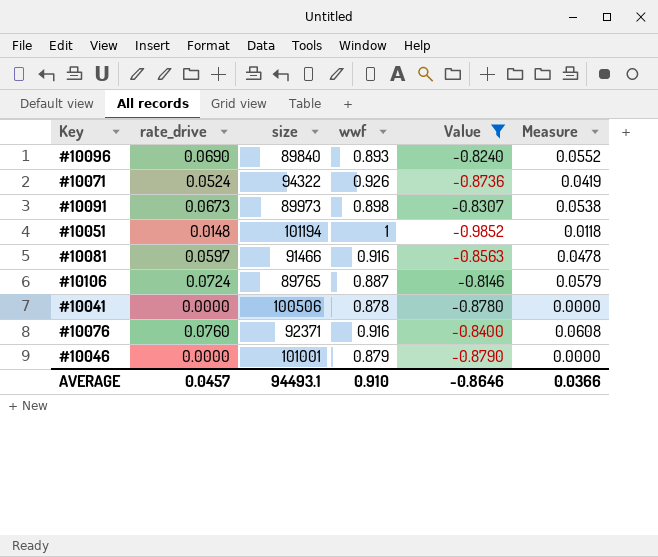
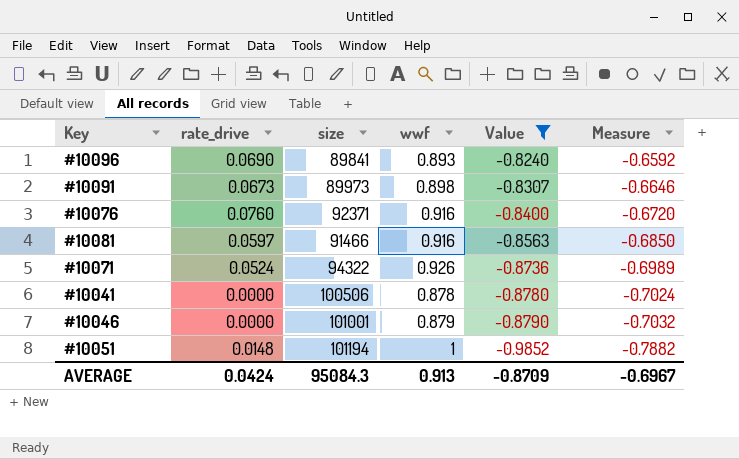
row order: none -> Value descending
column Measure | formula: [rate_drive] * 0.8 -> [Value] * 0.8
row #10106: 0.0724 | 89765 | 0.887 | -0.8146 | 0.0579 -> none
#10096 | size: 89840 -> 89841
AVERAGE | rate_drive: 0.0457 -> 0.0424
AVERAGE | size: 94493.1 -> 95084.3
AVERAGE | wwf: 0.910 -> 0.913
AVERAGE | Value: -0.8646 -> -0.8709
AVERAGE | Measure: 0.0366 -> -0.6967

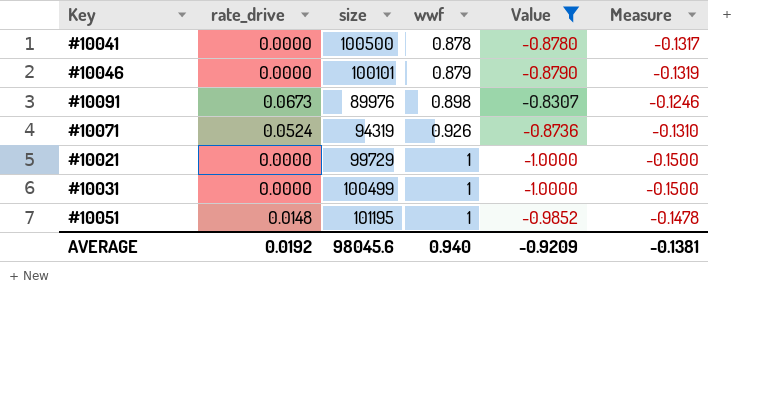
row order: Value descending -> wwf ascending
column Measure | formula: [Value] * 0.8 -> [Value] * 0.15
row #10096: 0.0690 | 89841 | 0.893 | -0.8240 | -0.6592 -> none
row #10076: 0.0760 | 92371 | 0.916 | -0.8400 | -0.6720 -> none
row #10081: 0.0597 | 91466 | 0.916 | -0.8563 | -0.6850 -> none
#10041 | size: 100506 -> 100500
#10046 | size: 101001 -> 100101
#10091 | size: 89973 -> 89976
#10071 | size: 94322 -> 94319
row #10021: none -> 0.0000 | 99729 | 1 | -1.0000 | -0.1500
row #10031: none -> 0.0000 | 100499 | 1 | -1.0000 | -0.1500
#10051 | size: 101194 -> 101195
AVERAGE | rate_drive: 0.0424 -> 0.0192
AVERAGE | size: 95084.3 -> 98045.6
AVERAGE | wwf: 0.913 -> 0.940
AVERAGE | Value: -0.8709 -> -0.9209
AVERAGE | Measure: -0.6967 -> -0.1381

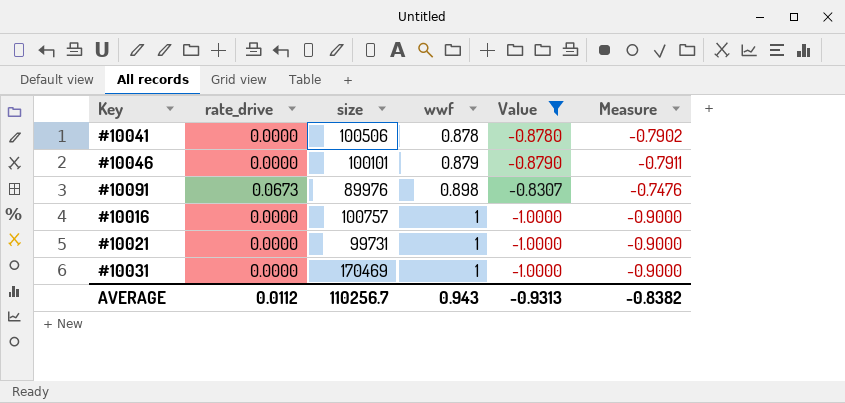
column Measure | formula: [Value] * 0.15 -> [Value] * 0.9
row #10071: 0.0524 | 94319 | 0.926 | -0.8736 | -0.1310 -> none
row #10051: 0.0148 | 101195 | 1 | -0.9852 | -0.1478 -> none
#10041 | size: 100500 -> 100506
row #10016: none -> 0.0000 | 100757 | 1 | -1.0000 | -0.9000
#10021 | size: 99729 -> 99731
#10031 | size: 100499 -> 170469
AVERAGE | rate_drive: 0.0192 -> 0.0112
AVERAGE | size: 98045.6 -> 110256.7
AVERAGE | wwf: 0.940 -> 0.943
AVERAGE | Value: -0.9209 -> -0.9313
AVERAGE | Measure: -0.1381 -> -0.8382

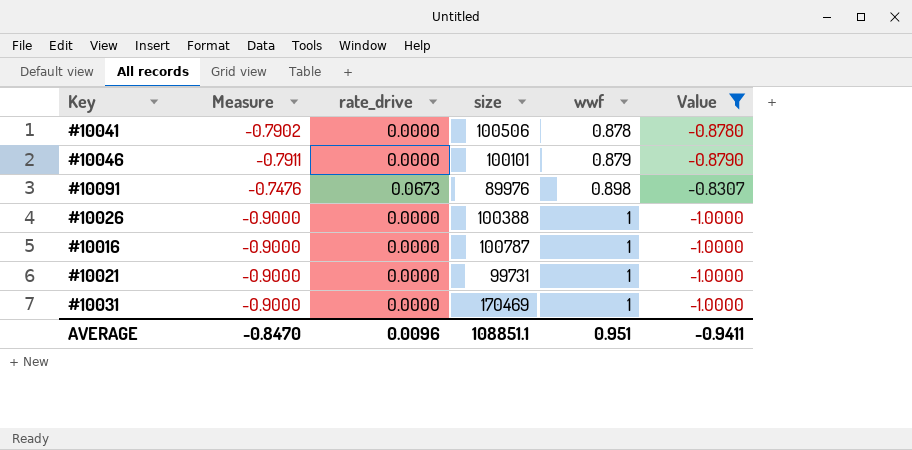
column Measure | position: 6 -> 2
row #10026: none -> -0.9000 | 0.0000 | 100388 | 1 | -1.0000
#10016 | size: 100757 -> 100787
AVERAGE | Measure: -0.8382 -> -0.8470
AVERAGE | rate_drive: 0.0112 -> 0.0096
AVERAGE | size: 110256.7 -> 108851.1
AVERAGE | wwf: 0.943 -> 0.951
AVERAGE | Value: -0.9313 -> -0.9411

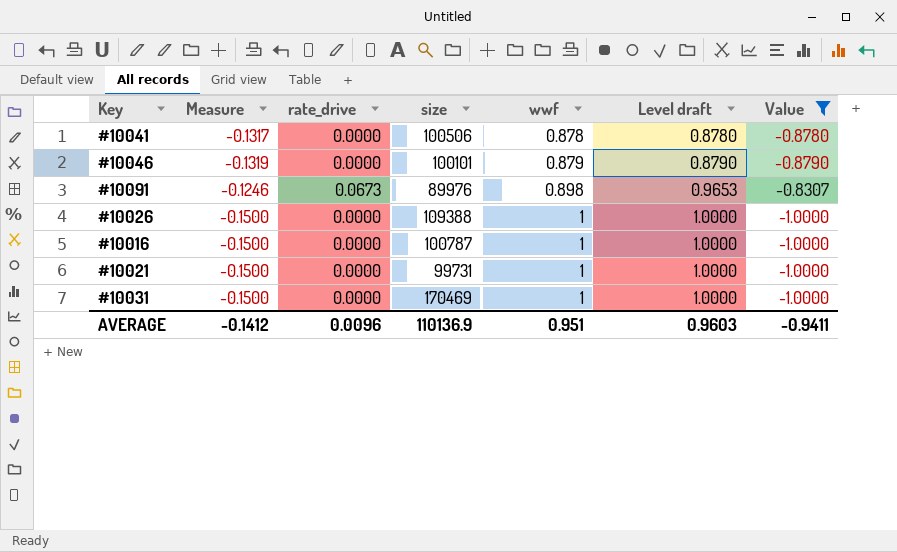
column Measure | formula: [Value] * 0.9 -> [Value] * 0.15
column Level draft | formula: none -> [rate_drive] + [wwf]
#10026 | size: 100388 -> 109388
AVERAGE | Measure: -0.8470 -> -0.1412
AVERAGE | size: 108851.1 -> 110136.9

